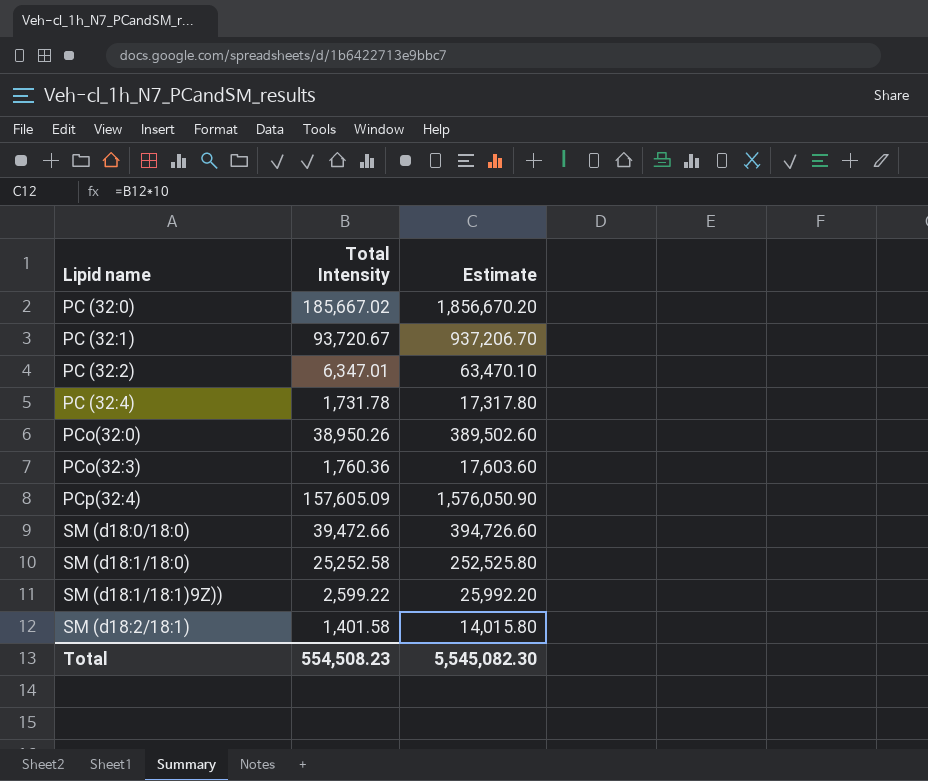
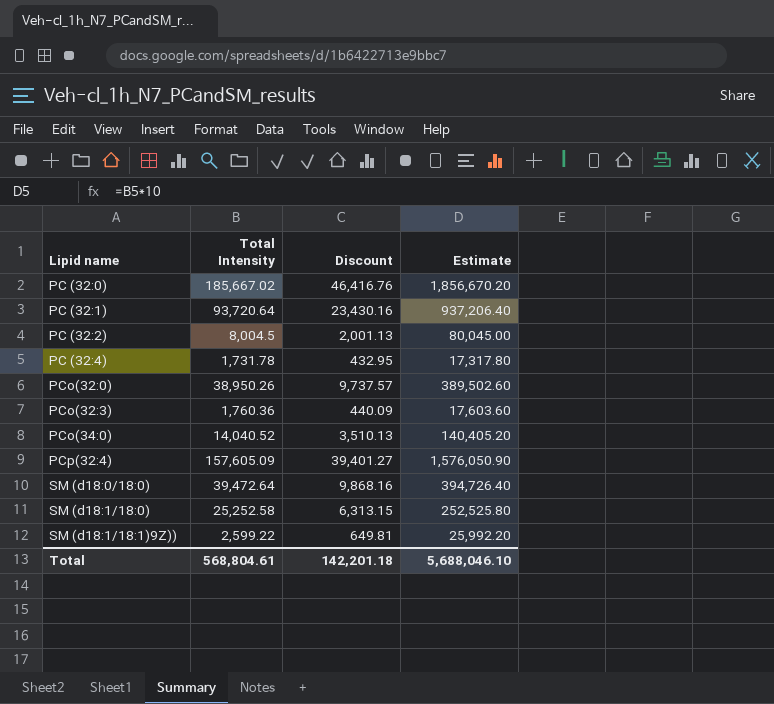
column Discount | formula: none -> [Total Intensity] * 0.25
row SM (d18:2/18:1): 1,401.58 | 14,015.80 -> none
PC (32:1) | Total Intensity: 93,720.67 -> 93,720.64
PC (32:1) | Estimate: 937,206.70 -> 937,206.40
PC (32:2) | Total Intensity: 6,347.01 -> 8,004.5
PC (32:2) | Estimate: 63,470.10 -> 80,045.00
row PCo(34:0): none -> 14,040.52 | 3,510.13 | 140,405.20
SM (d18:0/18:0) | Total Intensity: 39,472.66 -> 39,472.64
SM (d18:0/18:0) | Estimate: 394,726.60 -> 394,726.40
Total | Total Intensity: 554,508.23 -> 568,804.61
Total | Estimate: 5,545,082.30 -> 5,688,046.10

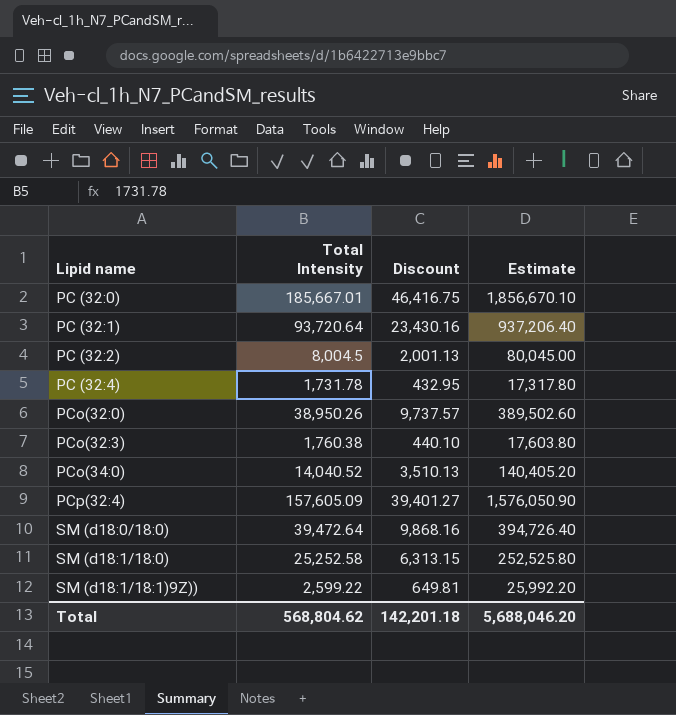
PC (32:0) | Total Intensity: 185,667.02 -> 185,667.01
PC (32:0) | Discount: 46,416.76 -> 46,416.75
PC (32:0) | Estimate: 1,856,670.20 -> 1,856,670.10
PCo(32:3) | Total Intensity: 1,760.36 -> 1,760.38
PCo(32:3) | Discount: 440.09 -> 440.10
PCo(32:3) | Estimate: 17,603.60 -> 17,603.80
Total | Total Intensity: 568,804.61 -> 568,804.62
Total | Estimate: 5,688,046.10 -> 5,688,046.20

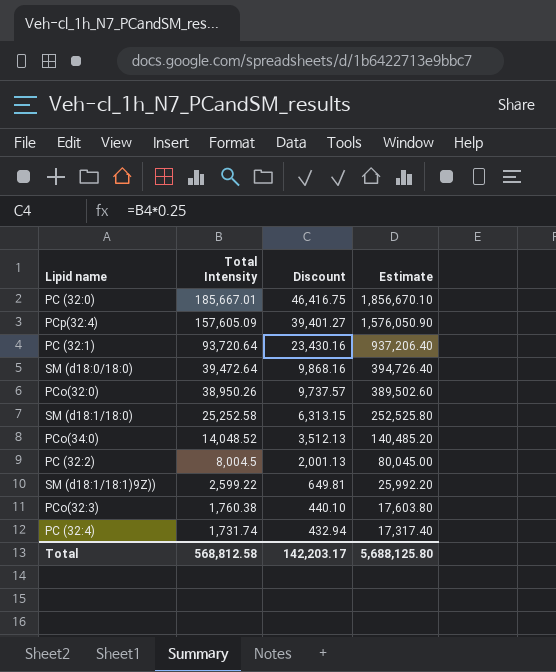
row order: Lipid name ascending -> Total Intensity descending
PCo(34:0) | Total Intensity: 14,040.52 -> 14,048.52
PCo(34:0) | Discount: 3,510.13 -> 3,512.13
PCo(34:0) | Estimate: 140,405.20 -> 140,485.20
PC (32:4) | Total Intensity: 1,731.78 -> 1,731.74
PC (32:4) | Discount: 432.95 -> 432.94
PC (32:4) | Estimate: 17,317.80 -> 17,317.40
Total | Total Intensity: 568,804.62 -> 568,812.58
Total | Discount: 142,201.18 -> 142,203.17
Total | Estimate: 5,688,046.20 -> 5,688,125.80

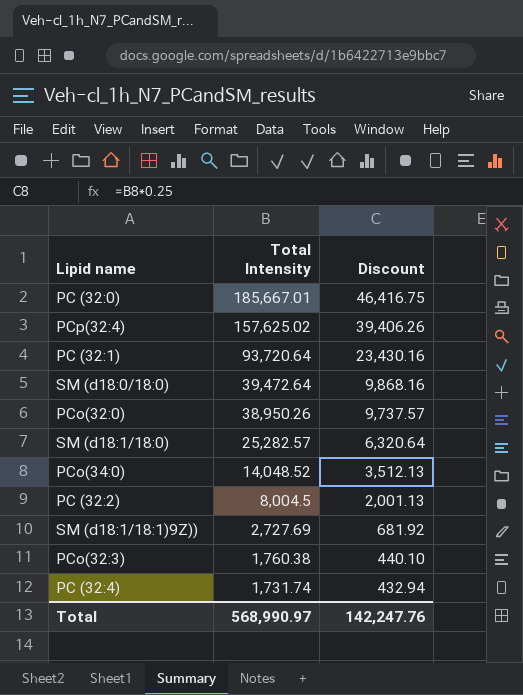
column Estimate | formula: [Total Intensity] * 10 -> none
PCp(32:4) | Total Intensity: 157,605.09 -> 157,625.02
PCp(32:4) | Discount: 39,401.27 -> 39,406.26
SM (d18:1/18:0) | Total Intensity: 25,252.58 -> 25,282.57
SM (d18:1/18:0) | Discount: 6,313.15 -> 6,320.64
SM (d18:1/18:1)9Z)) | Total Intensity: 2,599.22 -> 2,727.69
SM (d18:1/18:1)9Z)) | Discount: 649.81 -> 681.92
Total | Total Intensity: 568,812.58 -> 568,990.97
Total | Discount: 142,203.17 -> 142,247.76

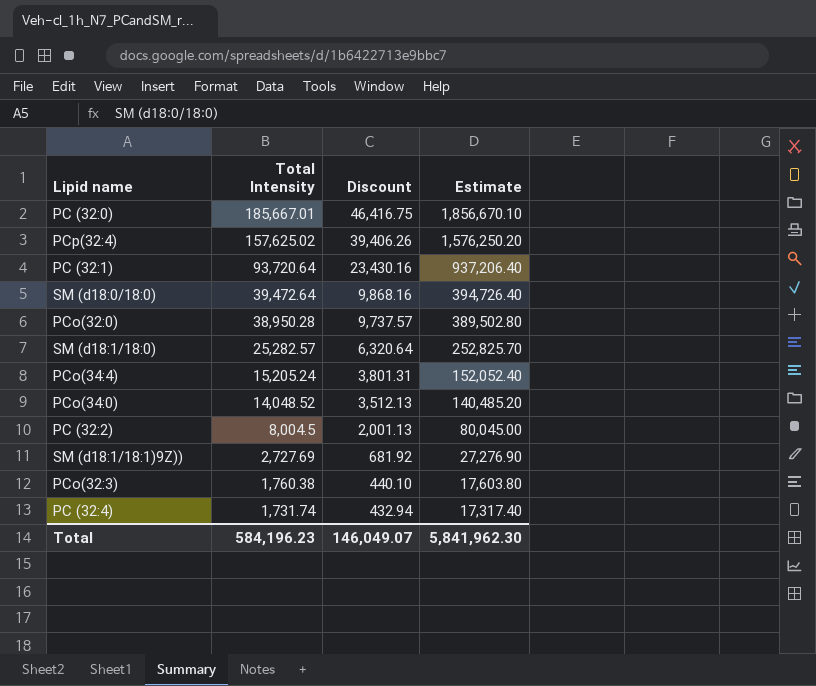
column Estimate | formula: none -> [Total Intensity] * 10
PCo(32:0) | Total Intensity: 38,950.26 -> 38,950.28
row PCo(34:4): none -> 15,205.24 | 3,801.31 | 152,052.40
Total | Total Intensity: 568,990.97 -> 584,196.23
Total | Discount: 142,247.76 -> 146,049.07

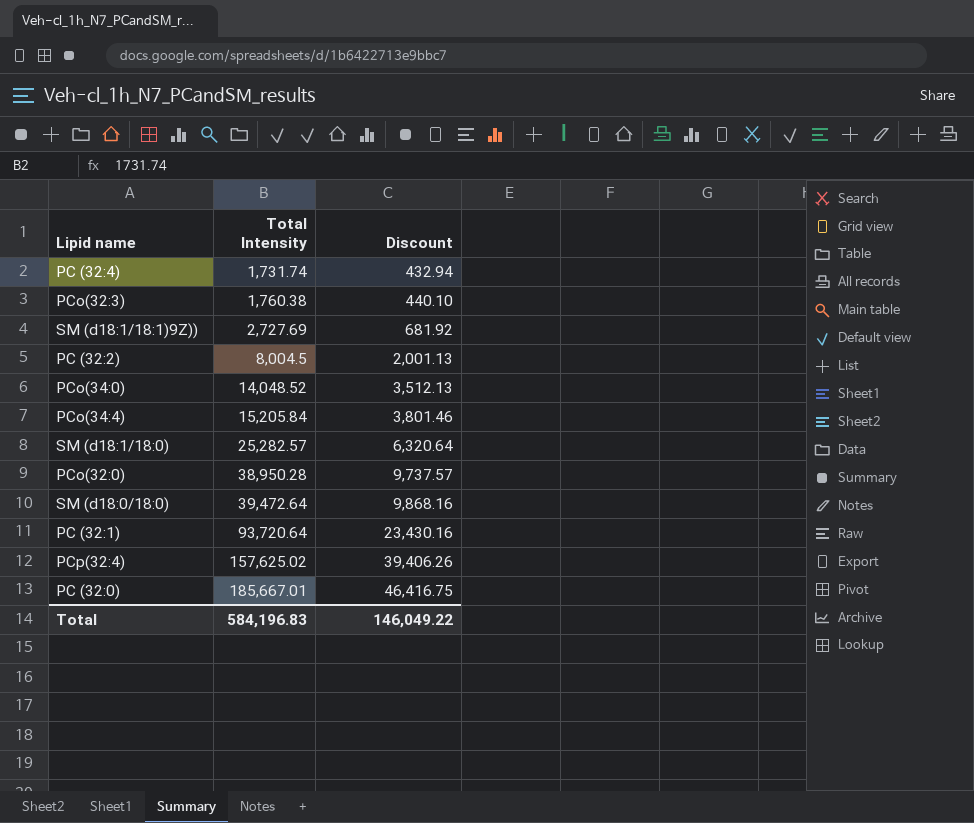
row order: Total Intensity descending -> Total Intensity ascending
column Estimate | formula: [Total Intensity] * 10 -> none
PCo(34:4) | Total Intensity: 15,205.24 -> 15,205.84
PCo(34:4) | Discount: 3,801.31 -> 3,801.46
Total | Total Intensity: 584,196.23 -> 584,196.83
Total | Discount: 146,049.07 -> 146,049.22

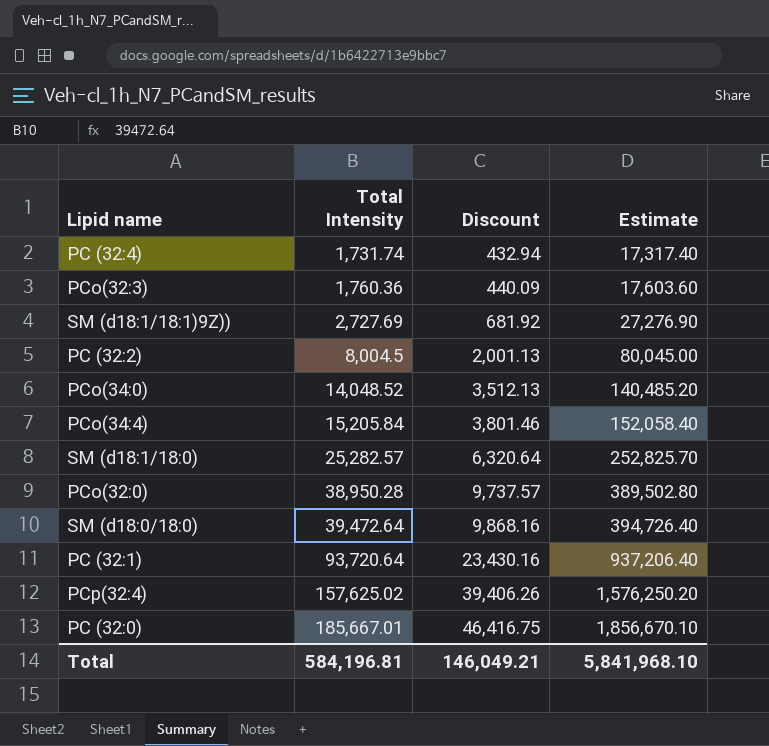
column Estimate | formula: none -> [Total Intensity] * 10
PCo(32:3) | Total Intensity: 1,760.38 -> 1,760.36
PCo(32:3) | Discount: 440.10 -> 440.09
Total | Total Intensity: 584,196.83 -> 584,196.81
Total | Discount: 146,049.22 -> 146,049.21

